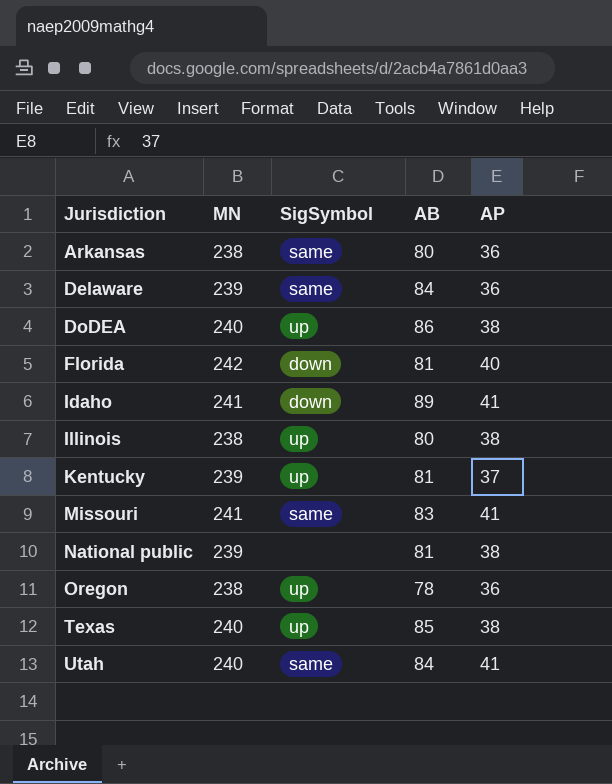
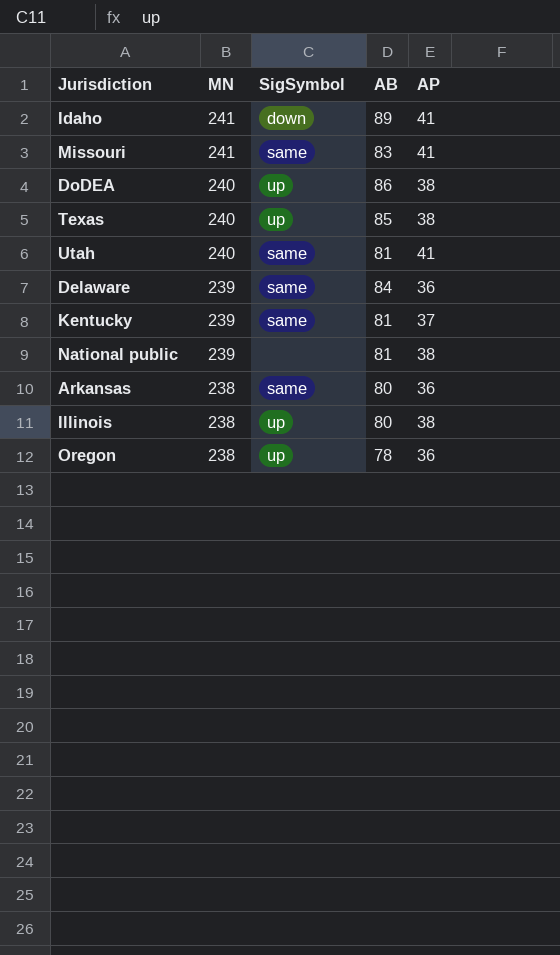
row order: Jurisdiction ascending -> MN descending
row Florida: 242 | down | 81 | 40 -> none
Utah | AB: 84 -> 81
Kentucky | SigSymbol: up -> same

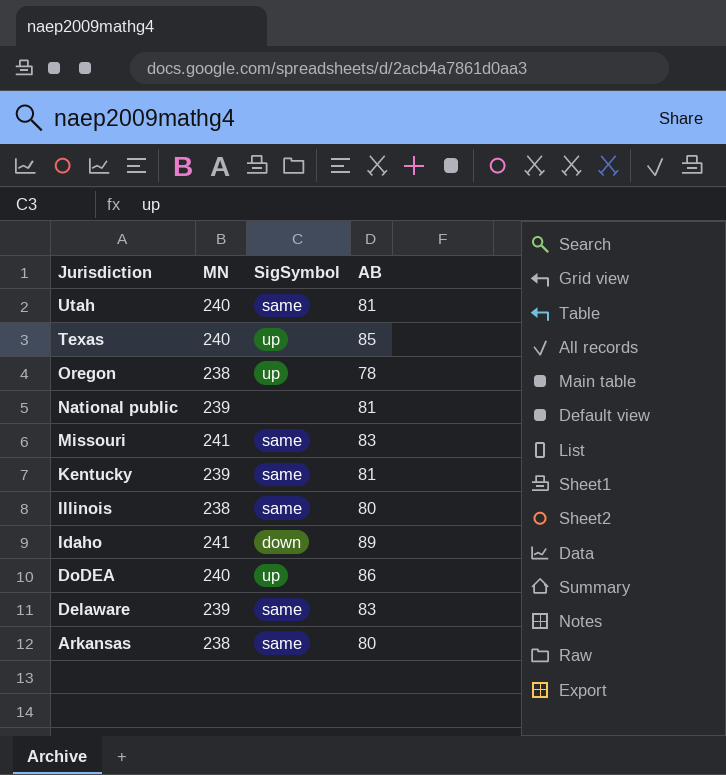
row order: MN descending -> Jurisdiction descending
column AP | position: 5 -> none
Illinois | SigSymbol: up -> same
Delaware | AB: 84 -> 83

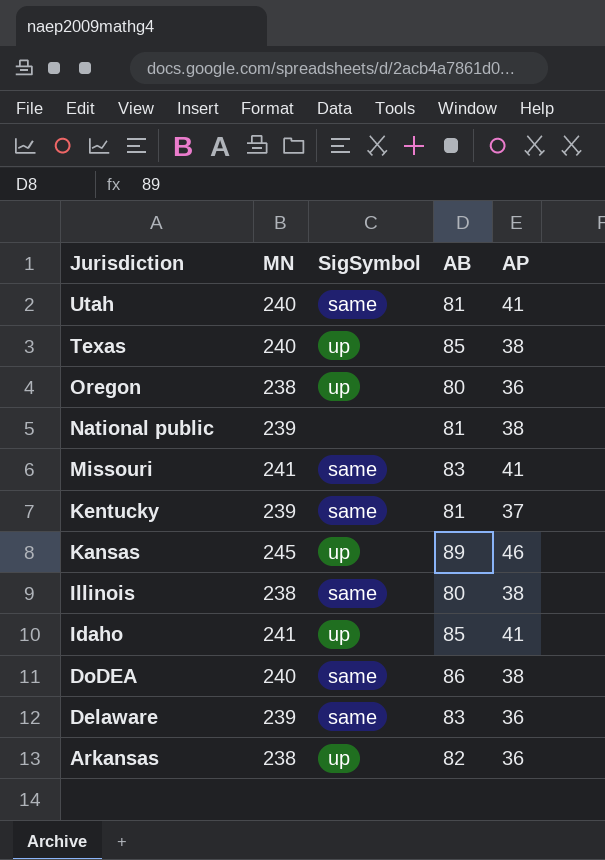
column AP | position: none -> 5
Oregon | AB: 78 -> 80
row Kansas: none -> 245 | up | 89 | 46
Idaho | SigSymbol: down -> up
Idaho | AB: 89 -> 85
DoDEA | SigSymbol: up -> same
Arkansas | SigSymbol: same -> up
Arkansas | AB: 80 -> 82

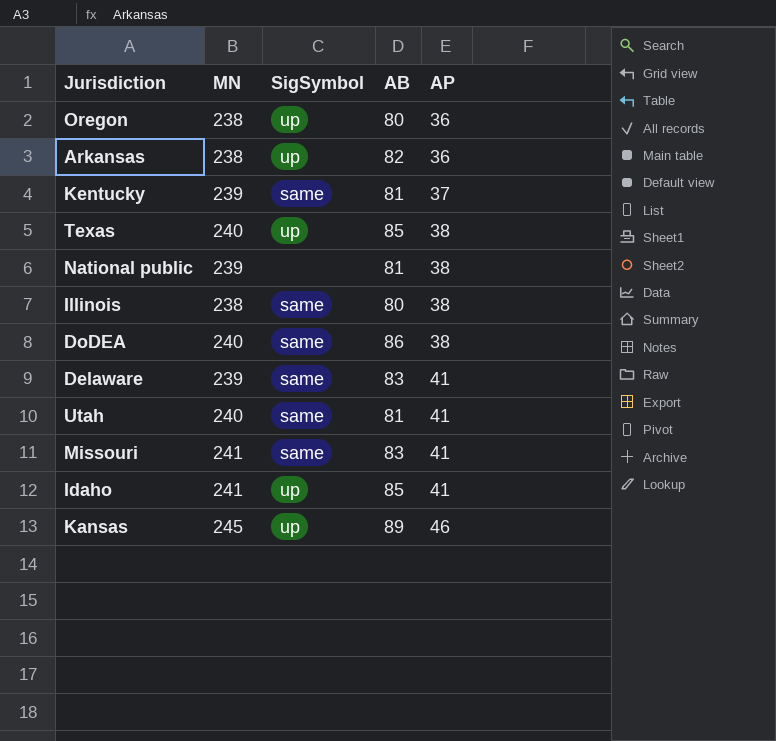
row order: Jurisdiction descending -> AP ascending
Delaware | AP: 36 -> 41

